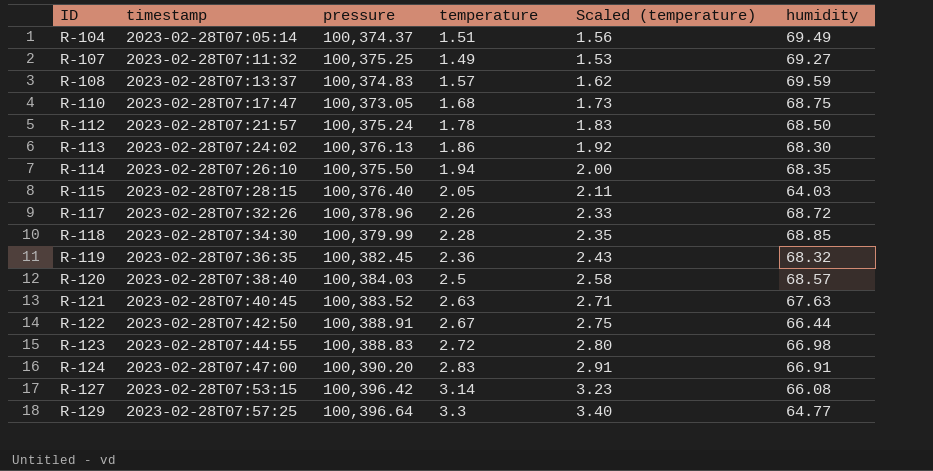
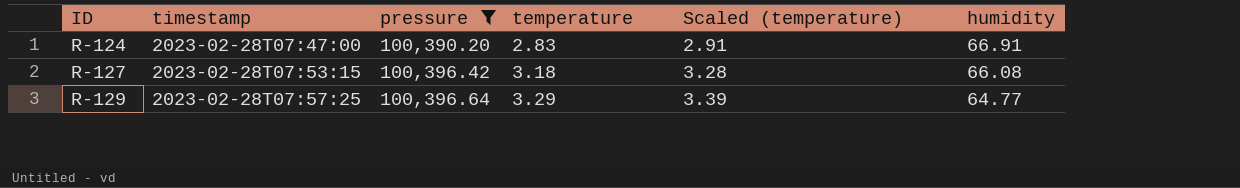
filter: none -> pressure >= 100,390.20
R-127 | temperature: 3.14 -> 3.18
R-127 | Scaled (temperature): 3.23 -> 3.28
R-129 | temperature: 3.3 -> 3.29
R-129 | Scaled (temperature): 3.40 -> 3.39

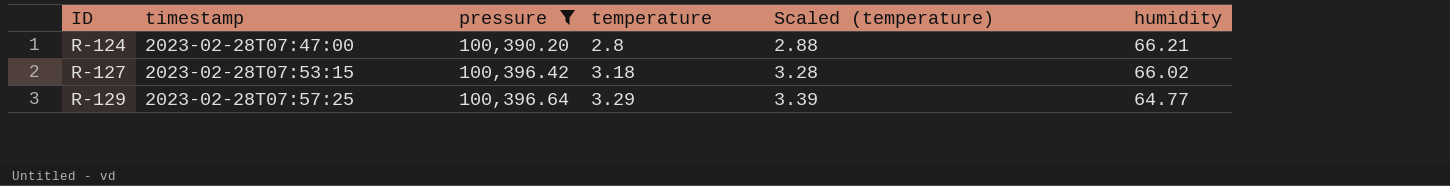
R-124 | temperature: 2.83 -> 2.8
R-124 | Scaled (temperature): 2.91 -> 2.88
R-124 | humidity: 66.91 -> 66.21
R-127 | humidity: 66.08 -> 66.02

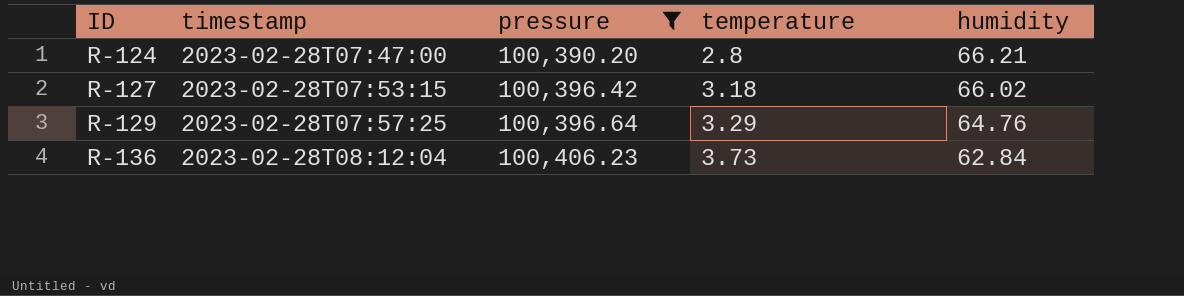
column Scaled (temperature) | formula: [temperature] * 1.03 -> none
R-129 | humidity: 64.77 -> 64.76
row R-136: none -> 2023-02-28T08:12:04 | 100,406.23 | 3.73 | 62.84

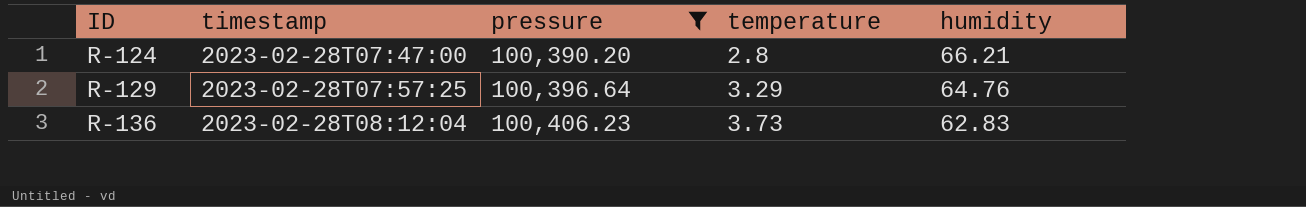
row R-127: 2023-02-28T07:53:15 | 100,396.42 | 3.18 | 66.02 -> none
R-136 | humidity: 62.84 -> 62.83

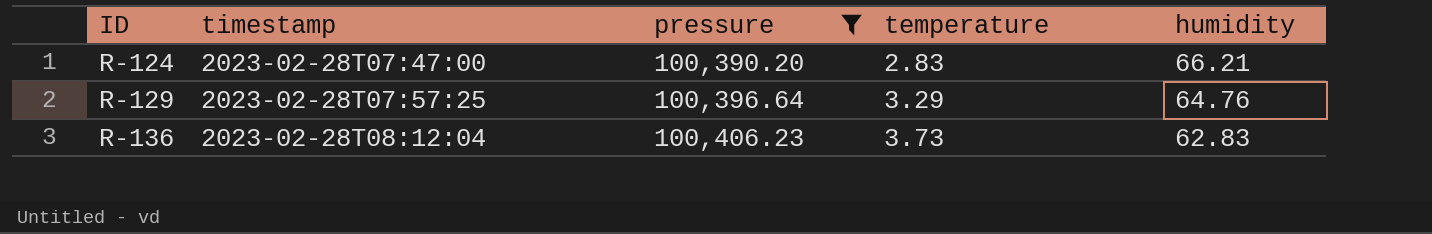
R-124 | temperature: 2.8 -> 2.83

